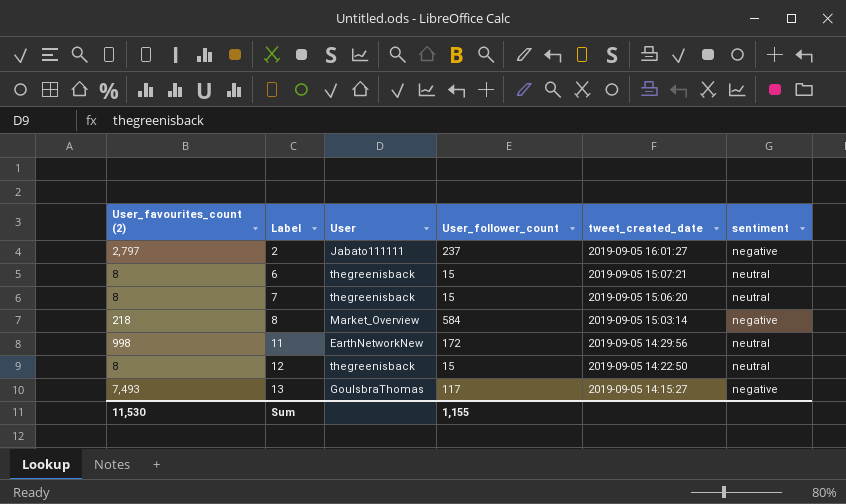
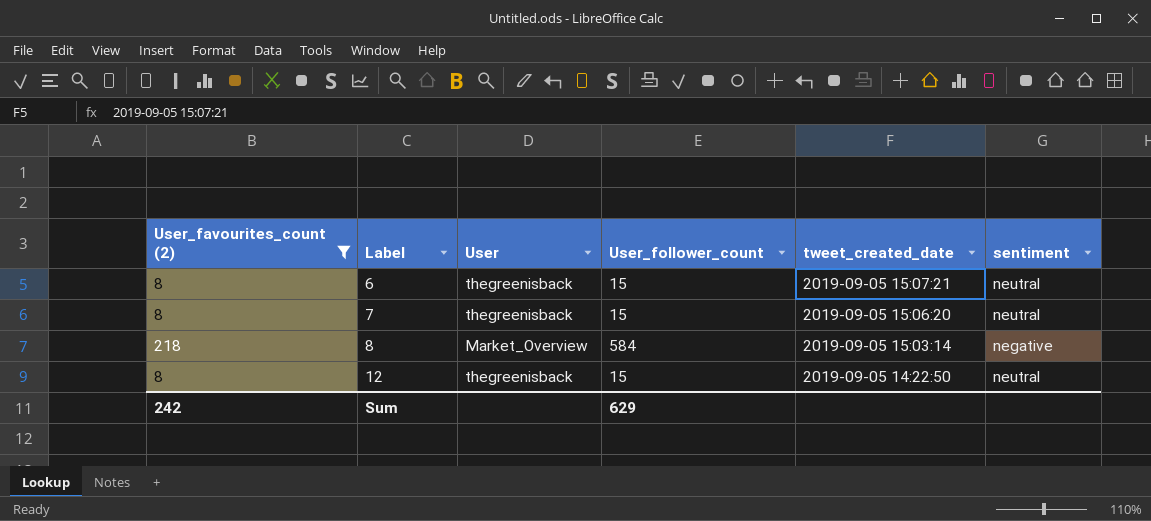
filter: none -> User_favourites_count (2) <= 218
Sum | User_favourites_count (2): 11,530 -> 242
Sum | User_follower_count: 1,155 -> 629

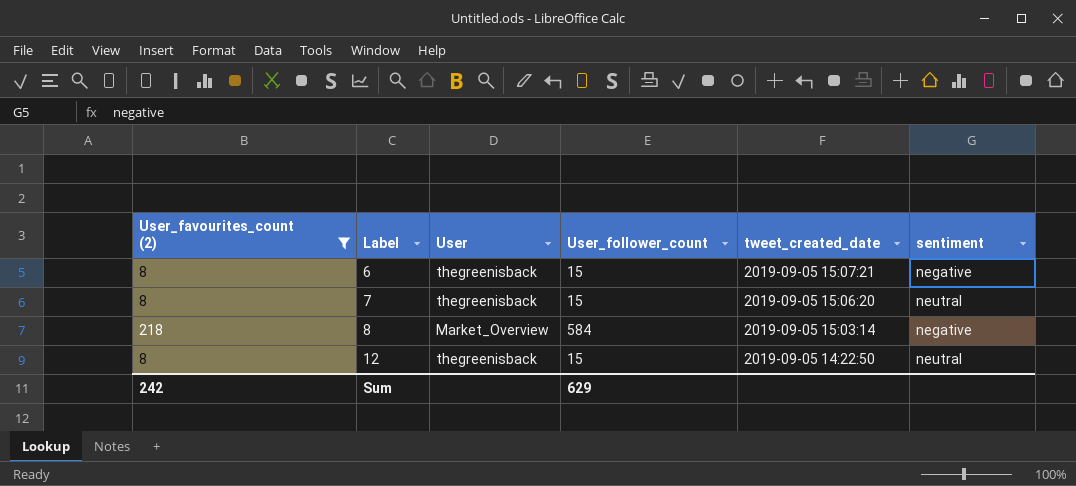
6 | sentiment: neutral -> negative

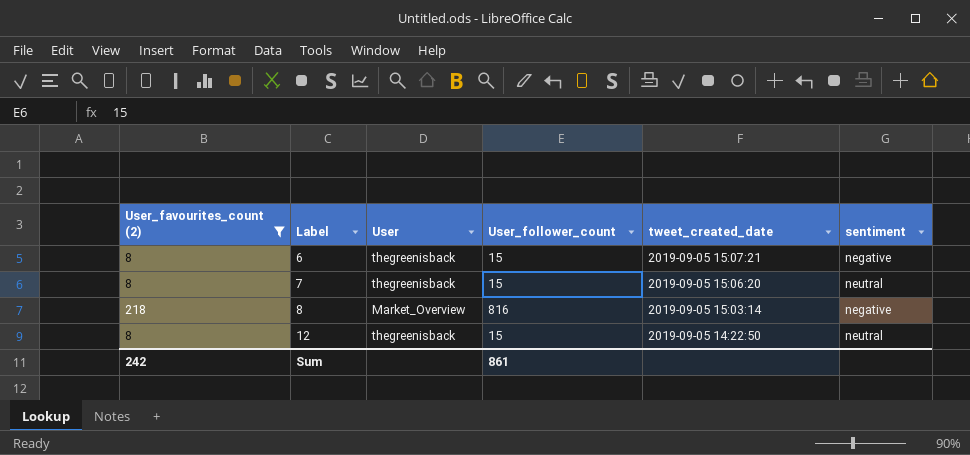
8 | User_follower_count: 584 -> 816
Sum | User_follower_count: 629 -> 861

